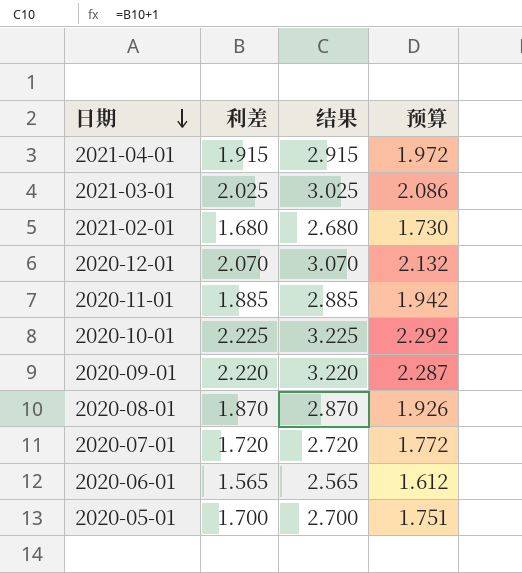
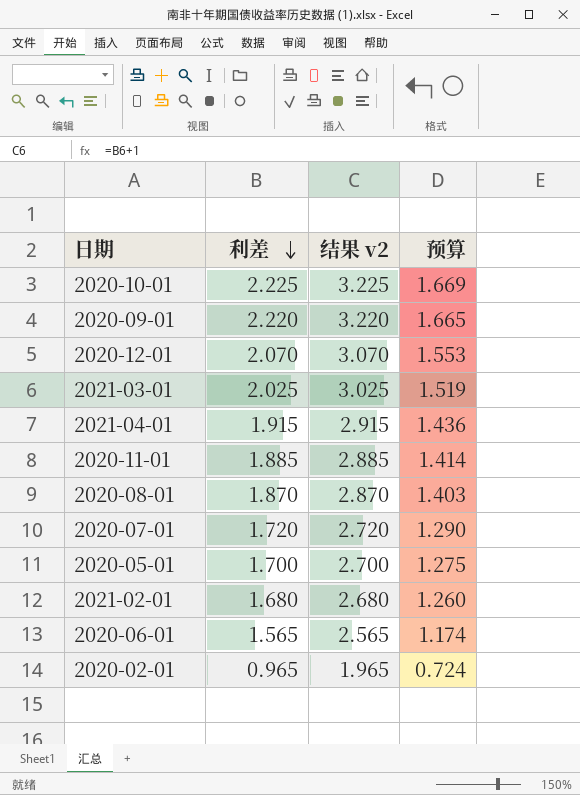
row order: 日期 descending -> 利差 descending
column name: 结果 -> 结果 v2
column 预算 | formula: [利差] * 1.03 -> [利差] * 0.75
row 2020-02-01: none -> 0.965 | 1.965 | 0.724

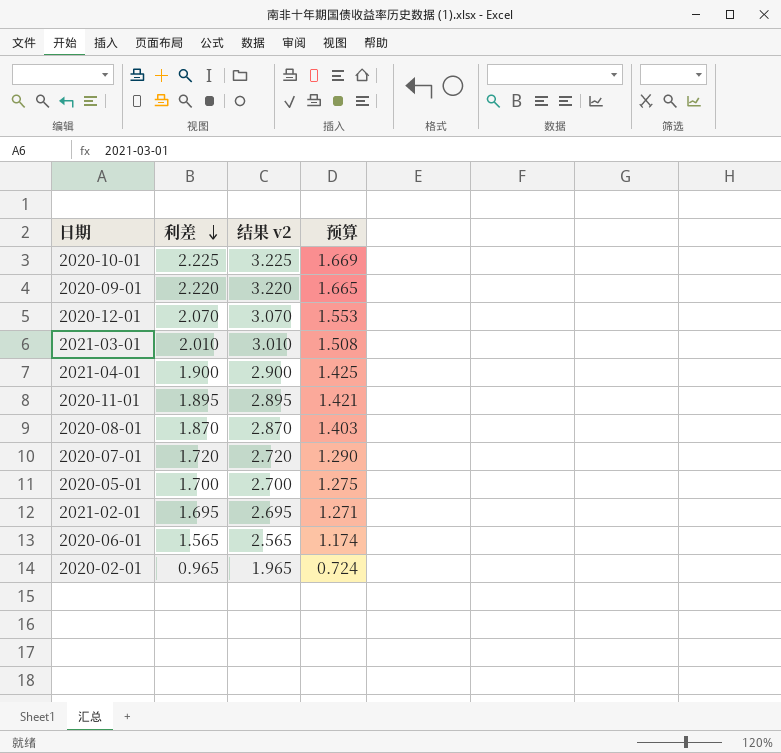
2021-03-01 | 利差: 2.025 -> 2.010
2021-03-01 | 结果 v2: 3.025 -> 3.010
2021-03-01 | 预算: 1.519 -> 1.508
2021-04-01 | 利差: 1.915 -> 1.900
2021-04-01 | 结果 v2: 2.915 -> 2.900
2021-04-01 | 预算: 1.436 -> 1.425
2020-11-01 | 利差: 1.885 -> 1.895
2020-11-01 | 结果 v2: 2.885 -> 2.895
2020-11-01 | 预算: 1.414 -> 1.421
2021-02-01 | 利差: 1.680 -> 1.695
2021-02-01 | 结果 v2: 2.680 -> 2.695
2021-02-01 | 预算: 1.260 -> 1.271

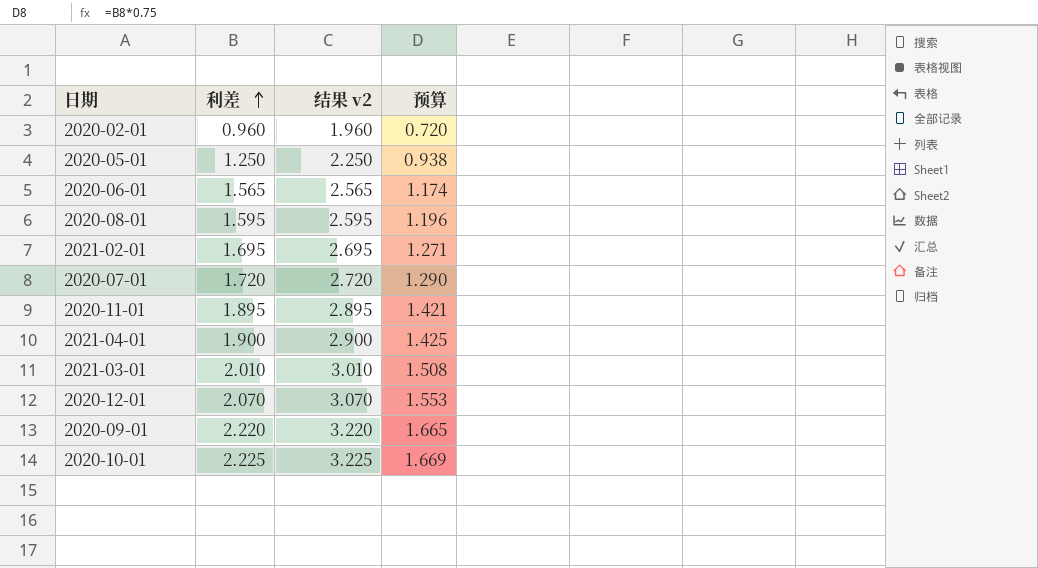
row order: 利差 descending -> 利差 ascending
2020-02-01 | 利差: 0.965 -> 0.960
2020-02-01 | 结果 v2: 1.965 -> 1.960
2020-02-01 | 预算: 0.724 -> 0.720
2020-05-01 | 利差: 1.700 -> 1.250
2020-05-01 | 结果 v2: 2.700 -> 2.250
2020-05-01 | 预算: 1.275 -> 0.938
2020-08-01 | 利差: 1.870 -> 1.595
2020-08-01 | 结果 v2: 2.870 -> 2.595
2020-08-01 | 预算: 1.403 -> 1.196

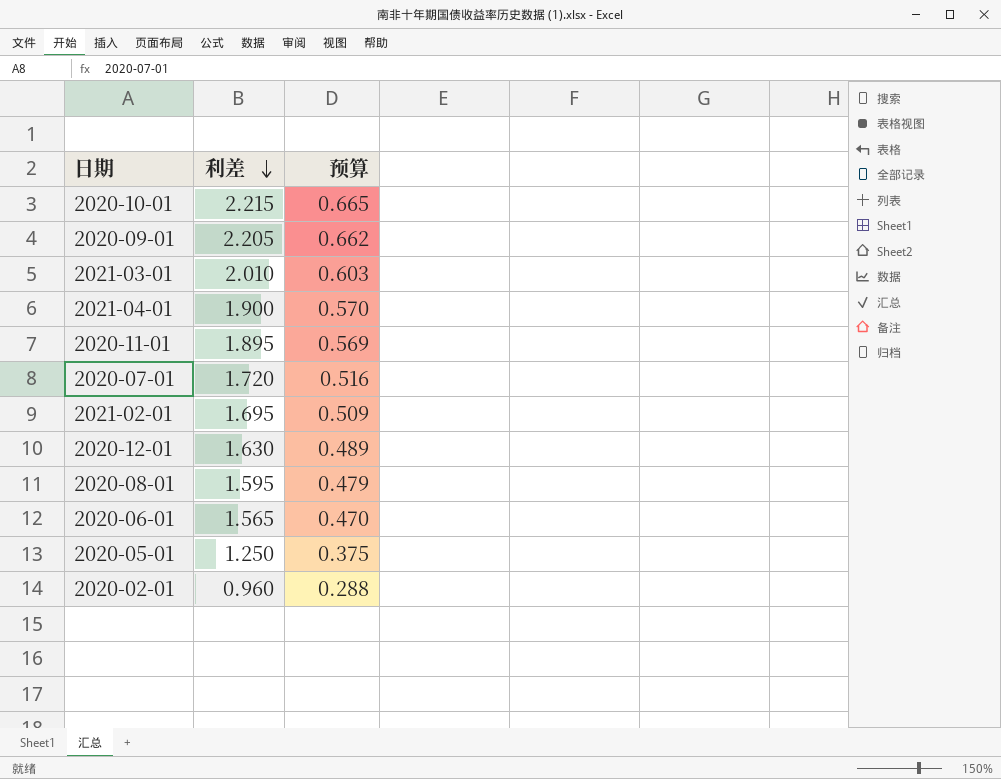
row order: 利差 ascending -> 利差 descending
column 结果 v2 | formula: [利差] + 1 -> none
column 预算 | formula: [利差] * 0.75 -> [利差] * 0.3
2020-10-01 | 利差: 2.225 -> 2.215
2020-09-01 | 利差: 2.220 -> 2.205
2020-12-01 | 利差: 2.070 -> 1.630

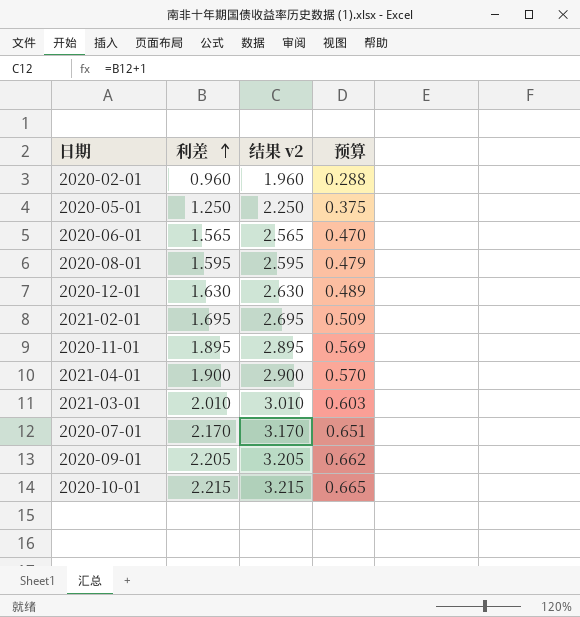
row order: 利差 descending -> 利差 ascending
column 结果 v2 | formula: none -> [利差] + 1
2020-07-01 | 利差: 1.720 -> 2.170
2020-07-01 | 预算: 0.516 -> 0.651

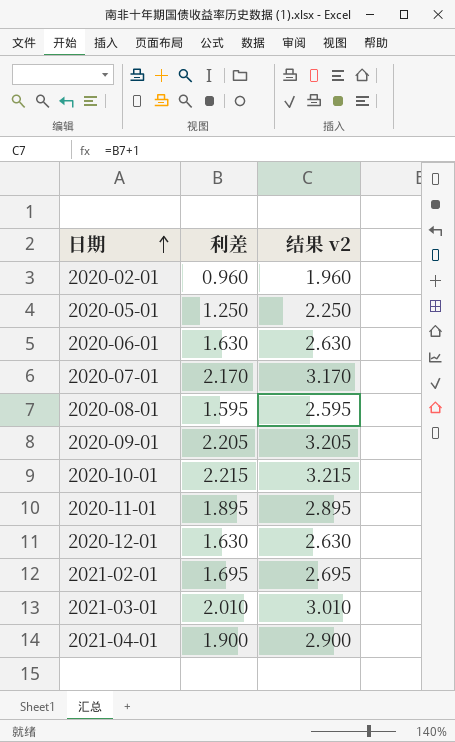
row order: 利差 ascending -> 日期 ascending
column 预算 | formula: [利差] * 0.3 -> none
2020-06-01 | 利差: 1.565 -> 1.630
2020-06-01 | 结果 v2: 2.565 -> 2.630

